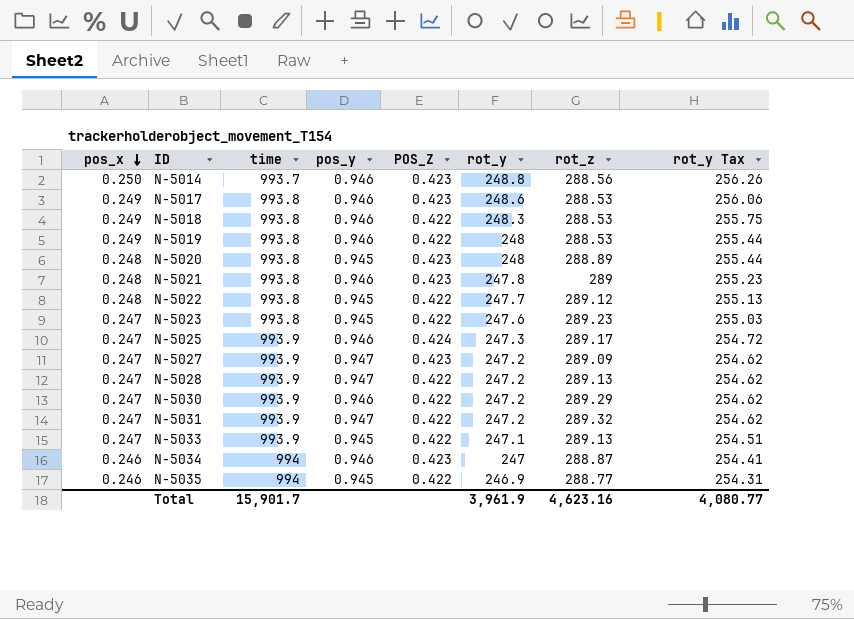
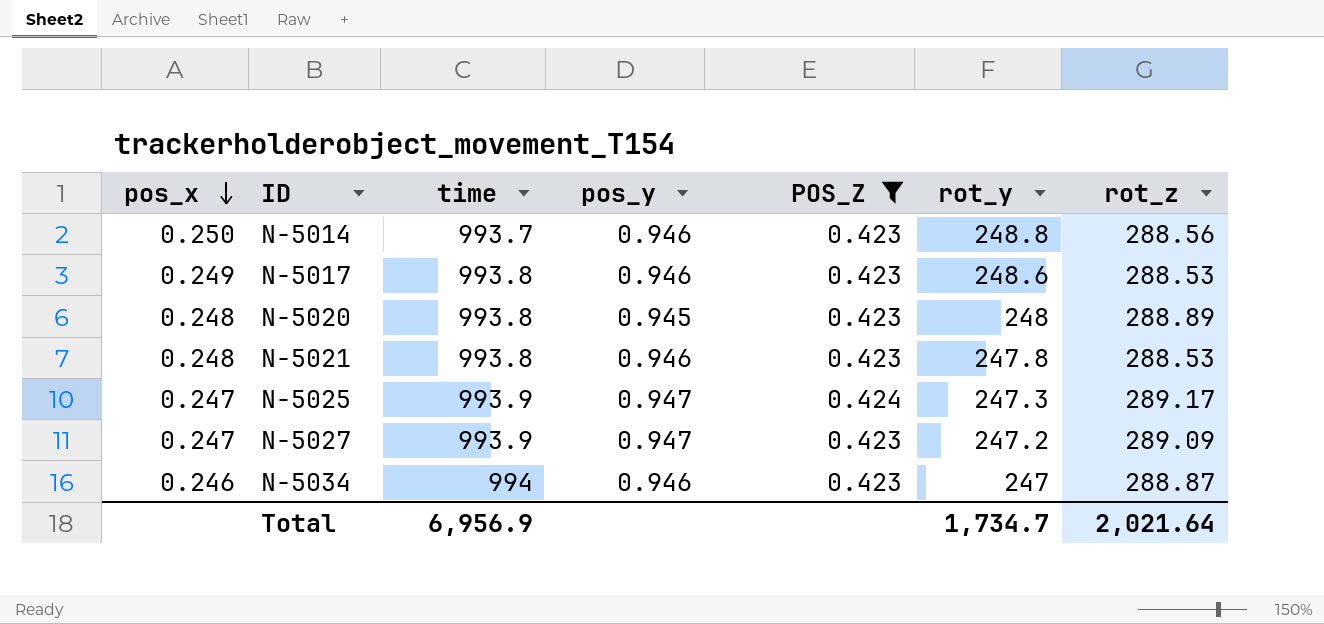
filter: none -> POS_Z != 0.422
column rot_y Tax | formula: [rot_y] * 1.03 -> none
N-5021 | rot_z: 289 -> 288.53
N-5025 | pos_y: 0.946 -> 0.947
Total | time: 15,901.7 -> 6,956.9
Total | rot_y: 3,961.9 -> 1,734.7
Total | rot_z: 4,623.16 -> 2,021.64

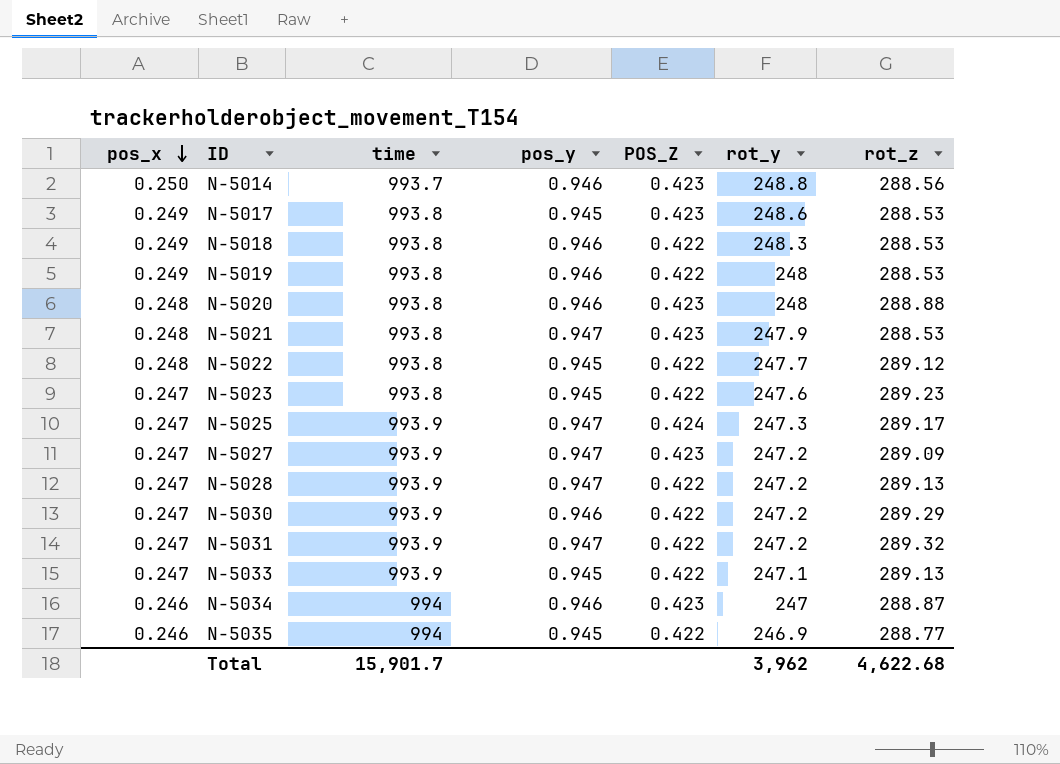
filter: POS_Z != 0.422 -> none
N-5017 | pos_y: 0.946 -> 0.945
N-5020 | pos_y: 0.945 -> 0.946
N-5020 | rot_z: 288.89 -> 288.88
N-5021 | pos_y: 0.946 -> 0.947
N-5021 | rot_y: 247.8 -> 247.9
Total | time: 6,956.9 -> 15,901.7
Total | rot_y: 1,734.7 -> 3,962
Total | rot_z: 2,021.64 -> 4,622.68

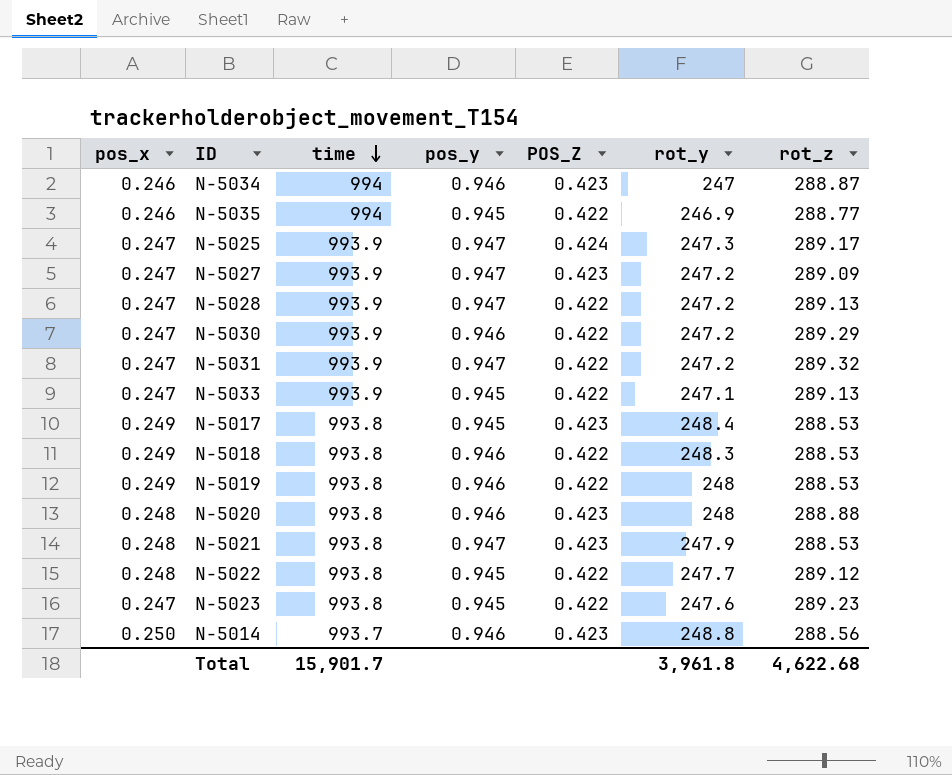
row order: pos_x descending -> time descending
N-5017 | rot_y: 248.6 -> 248.4
Total | rot_y: 3,962 -> 3,961.8

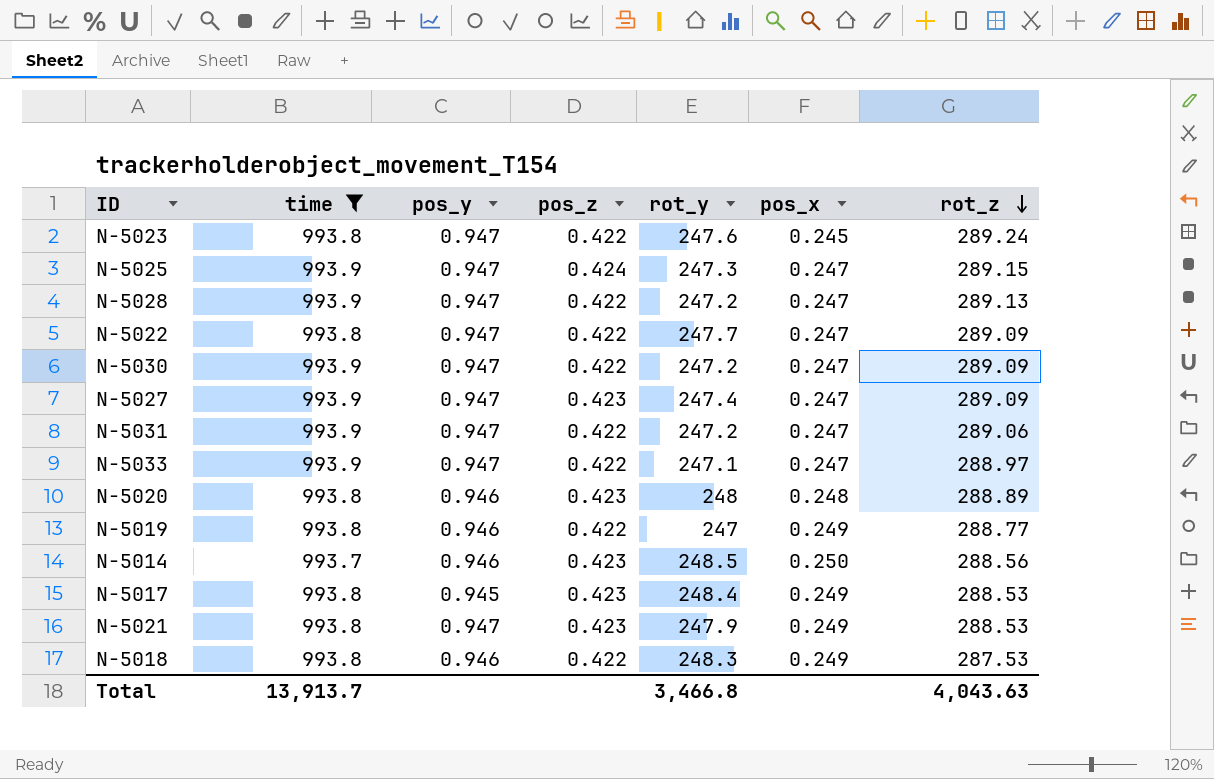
filter: none -> time != 994
row order: time descending -> rot_z descending
column name: POS_Z -> pos_z
column pos_x | position: 1 -> 6
N-5023 | pos_y: 0.945 -> 0.947
N-5023 | pos_x: 0.247 -> 0.245
N-5023 | rot_z: 289.23 -> 289.24
N-5025 | rot_z: 289.17 -> 289.15
N-5022 | pos_y: 0.945 -> 0.947
N-5022 | pos_x: 0.248 -> 0.247
N-5022 | rot_z: 289.12 -> 289.09
N-5030 | pos_y: 0.946 -> 0.947
N-5030 | rot_z: 289.29 -> 289.09
N-5027 | rot_y: 247.2 -> 247.4
N-5031 | rot_z: 289.32 -> 289.06
N-5033 | pos_y: 0.945 -> 0.947
N-5033 | rot_z: 289.13 -> 288.97
N-5020 | rot_z: 288.88 -> 288.89
N-5019 | rot_y: 248 -> 247
N-5019 | rot_z: 288.53 -> 288.77
N-5014 | rot_y: 248.8 -> 248.5
N-5021 | pos_x: 0.248 -> 0.249
N-5018 | rot_z: 288.53 -> 287.53
Total | time: 15,901.7 -> 13,913.7
Total | rot_y: 3,961.8 -> 3,466.8
Total | rot_z: 4,622.68 -> 4,043.63

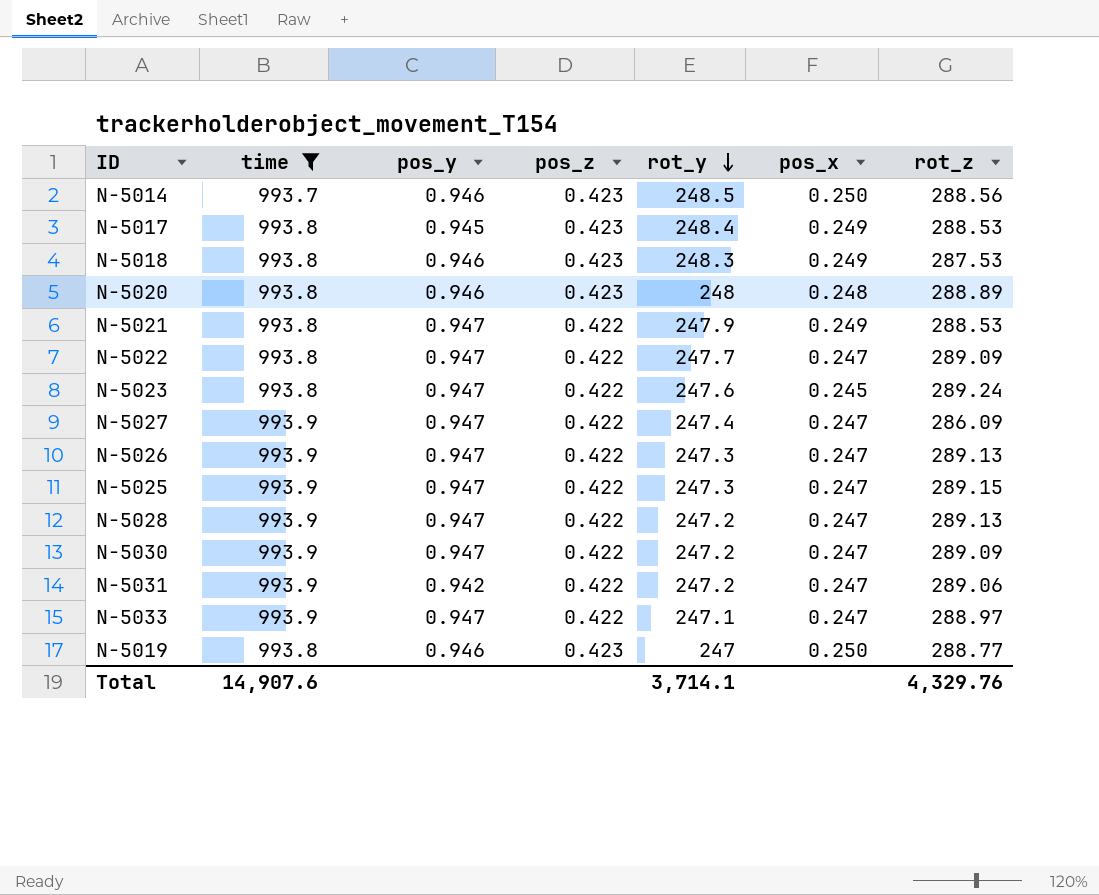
row order: rot_z descending -> rot_y descending
N-5018 | pos_z: 0.422 -> 0.423
N-5021 | pos_z: 0.423 -> 0.422
N-5027 | pos_z: 0.423 -> 0.422
N-5027 | rot_z: 289.09 -> 286.09
row N-5026: none -> 993.9 | 0.947 | 0.422 | 247.3 | 0.247 | 289.13
N-5025 | pos_z: 0.424 -> 0.422
N-5031 | pos_y: 0.947 -> 0.942
N-5019 | pos_z: 0.422 -> 0.423
N-5019 | pos_x: 0.249 -> 0.250
Total | time: 13,913.7 -> 14,907.6
Total | rot_y: 3,466.8 -> 3,714.1
Total | rot_z: 4,043.63 -> 4,329.76

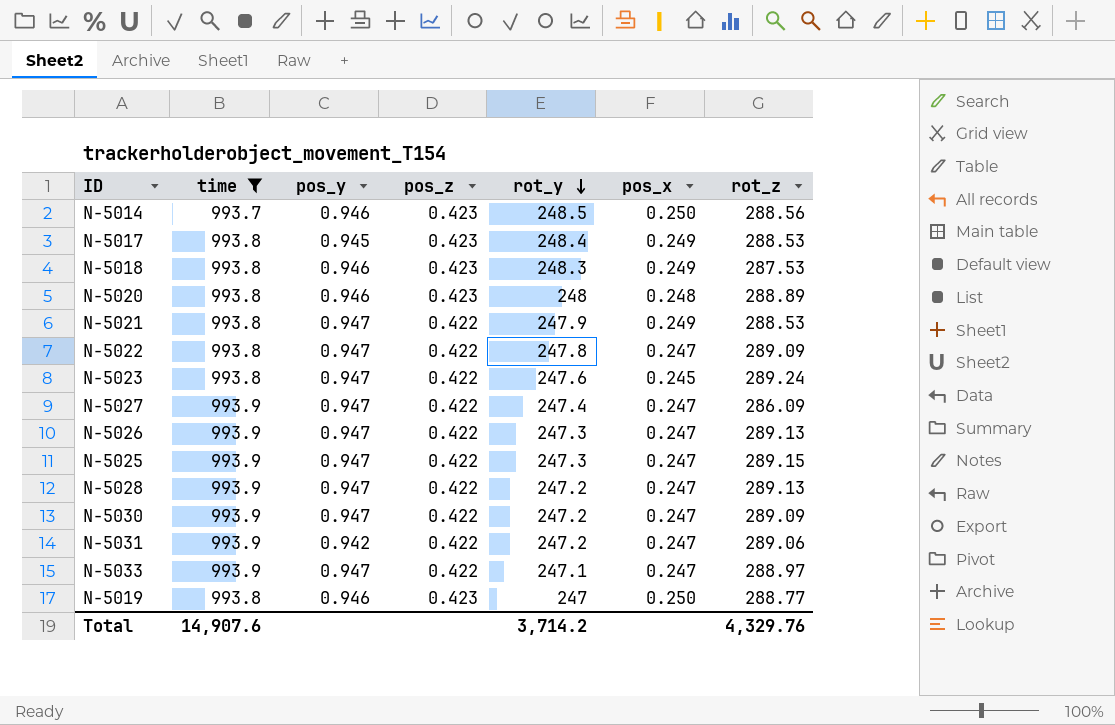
N-5022 | rot_y: 247.7 -> 247.8
Total | rot_y: 3,714.1 -> 3,714.2

